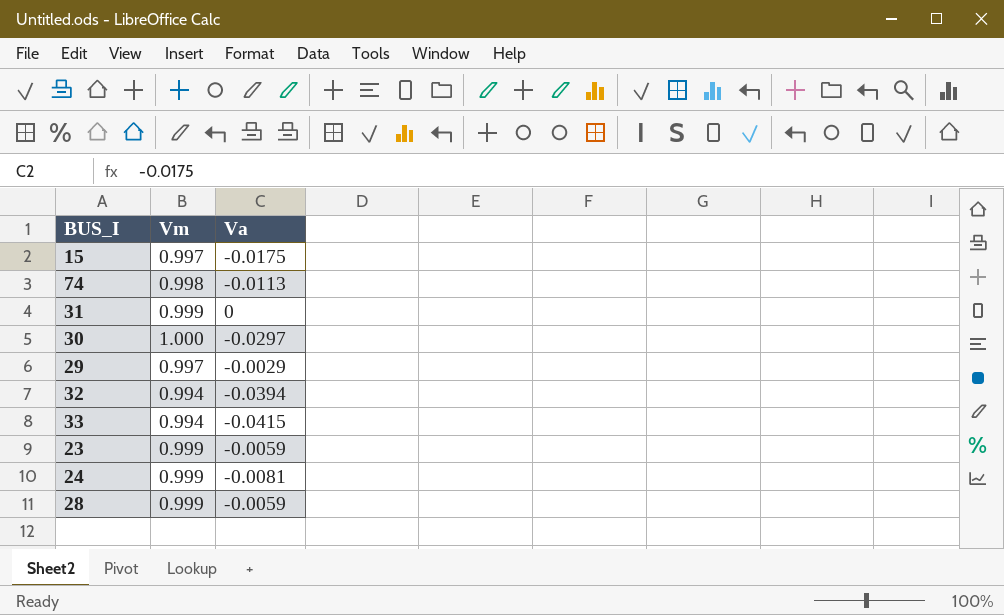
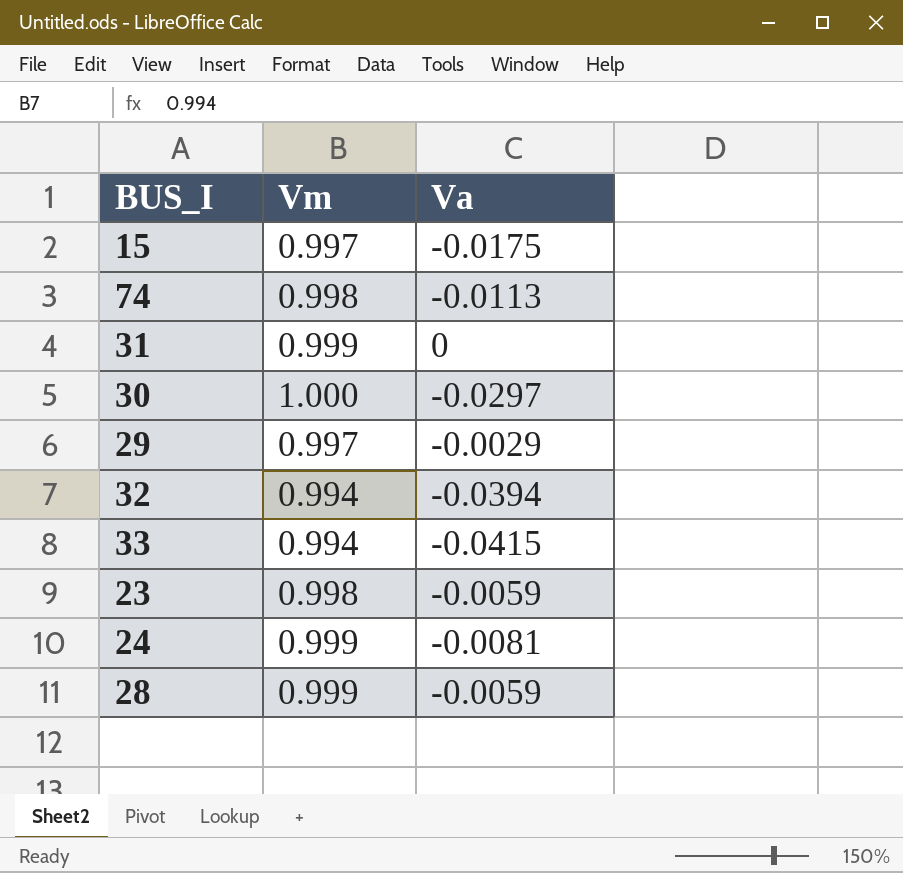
23 | Vm: 0.999 -> 0.998

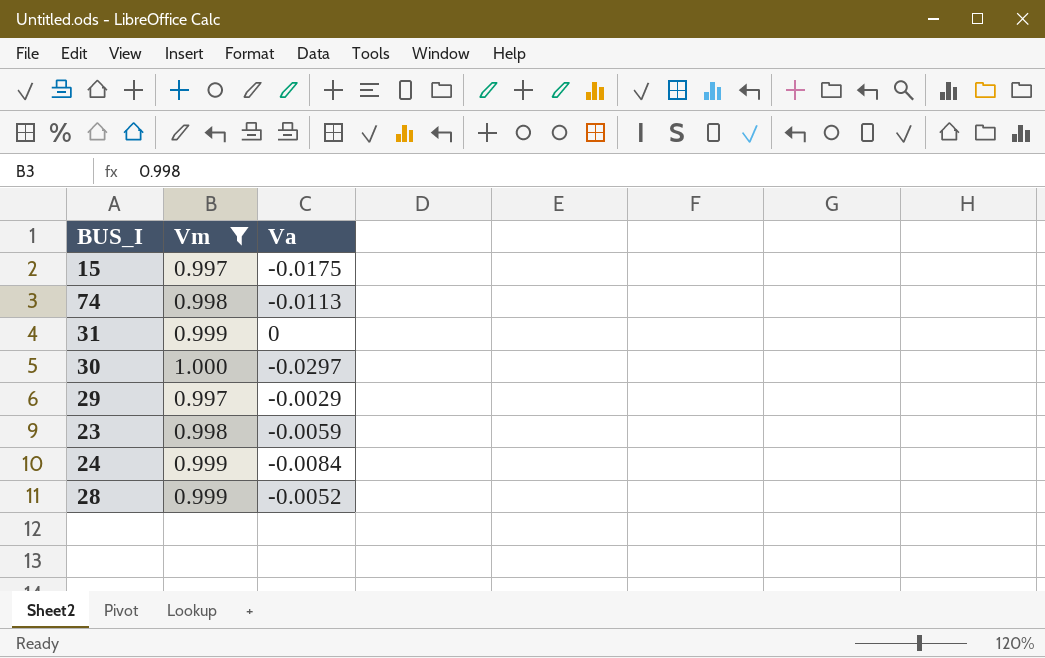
filter: none -> Vm != 0.994
24 | Va: -0.0081 -> -0.0084
28 | Va: -0.0059 -> -0.0052

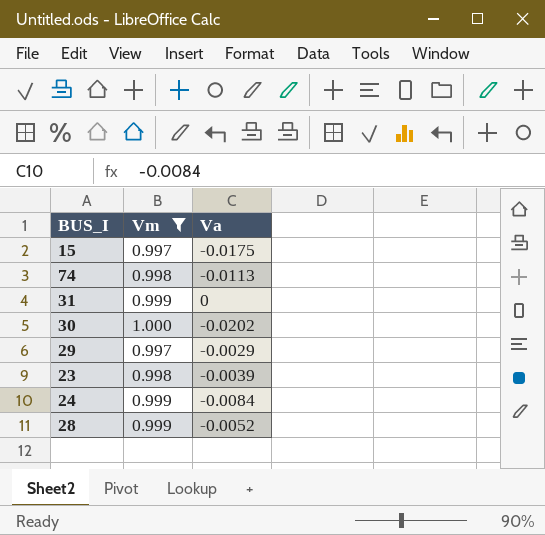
30 | Va: -0.0297 -> -0.0202
23 | Va: -0.0059 -> -0.0039

